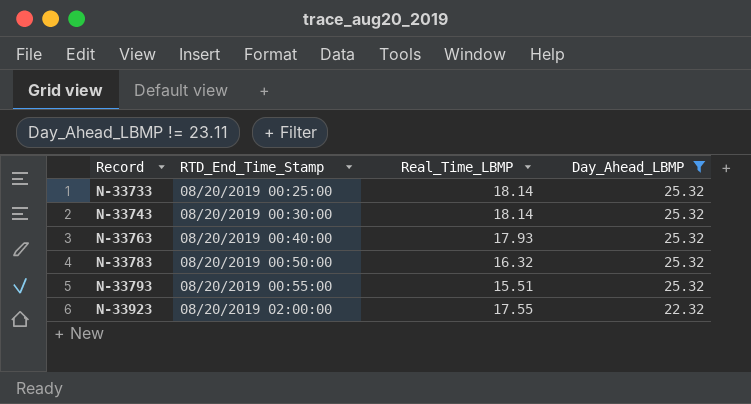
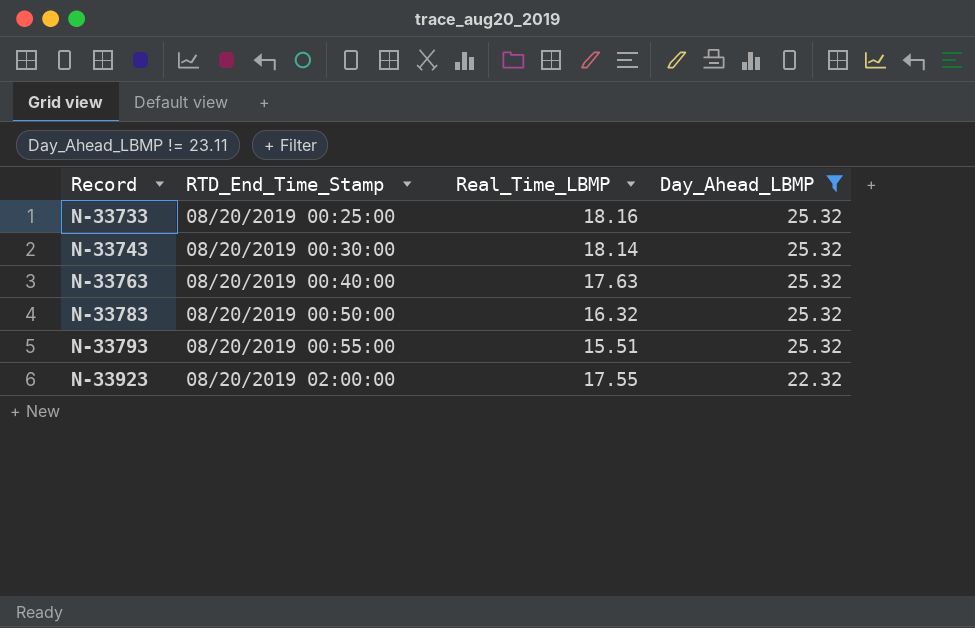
N-33733 | Real_Time_LBMP: 18.14 -> 18.16
N-33763 | Real_Time_LBMP: 17.93 -> 17.63

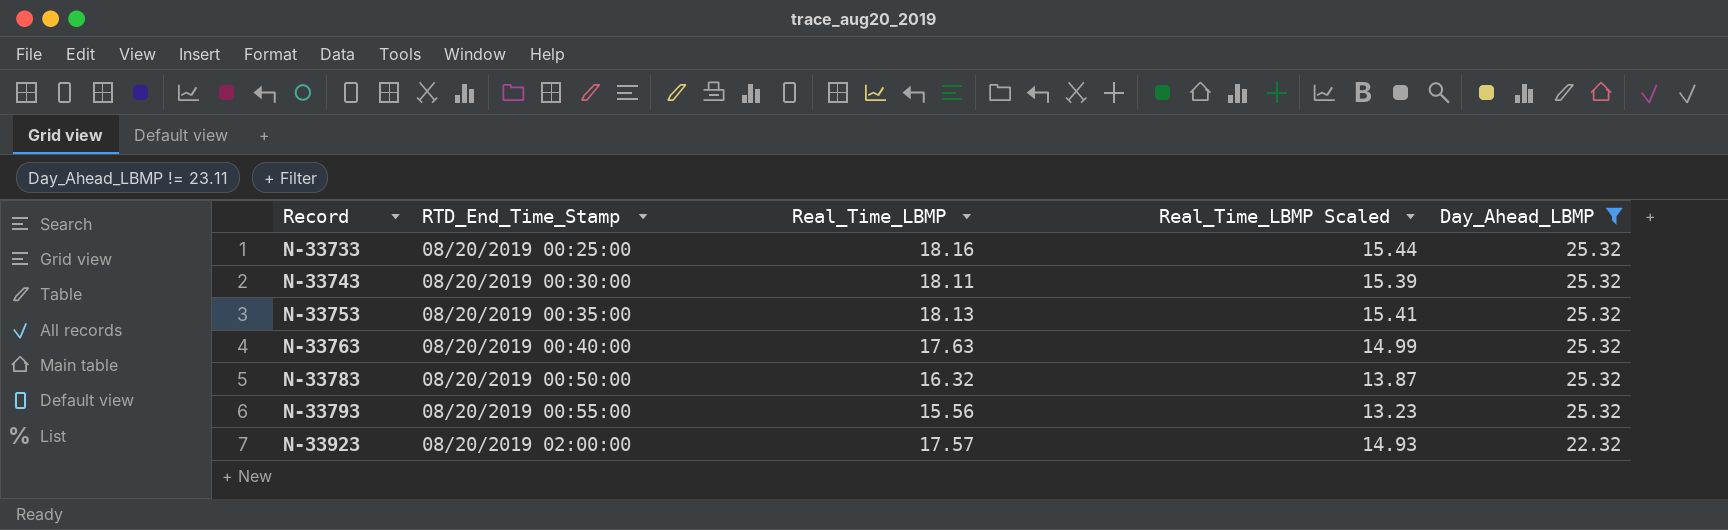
column Real_Time_LBMP Scaled | formula: none -> [Real_Time_LBMP] * 0.85
N-33743 | Real_Time_LBMP: 18.14 -> 18.11
row N-33753: none -> 08/20/2019 00:35:00 | 18.13 | 15.41 | 25.32
N-33793 | Real_Time_LBMP: 15.51 -> 15.56
N-33923 | Real_Time_LBMP: 17.55 -> 17.57

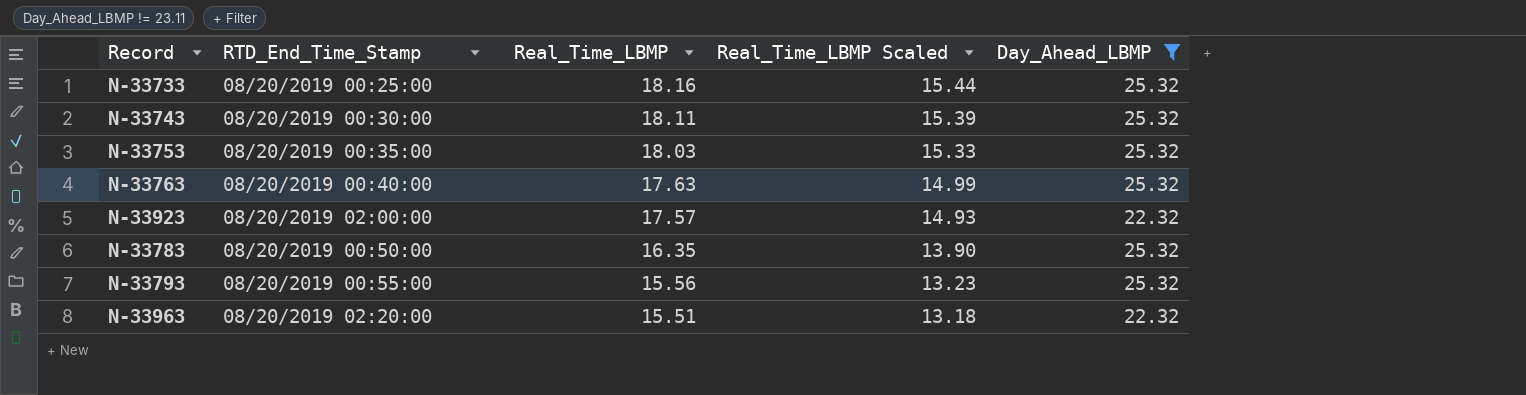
row order: Record ascending -> Real_Time_LBMP descending
N-33753 | Real_Time_LBMP: 18.13 -> 18.03
N-33753 | Real_Time_LBMP Scaled: 15.41 -> 15.33
N-33783 | Real_Time_LBMP: 16.32 -> 16.35
N-33783 | Real_Time_LBMP Scaled: 13.87 -> 13.90
row N-33963: none -> 08/20/2019 02:20:00 | 15.51 | 13.18 | 22.32

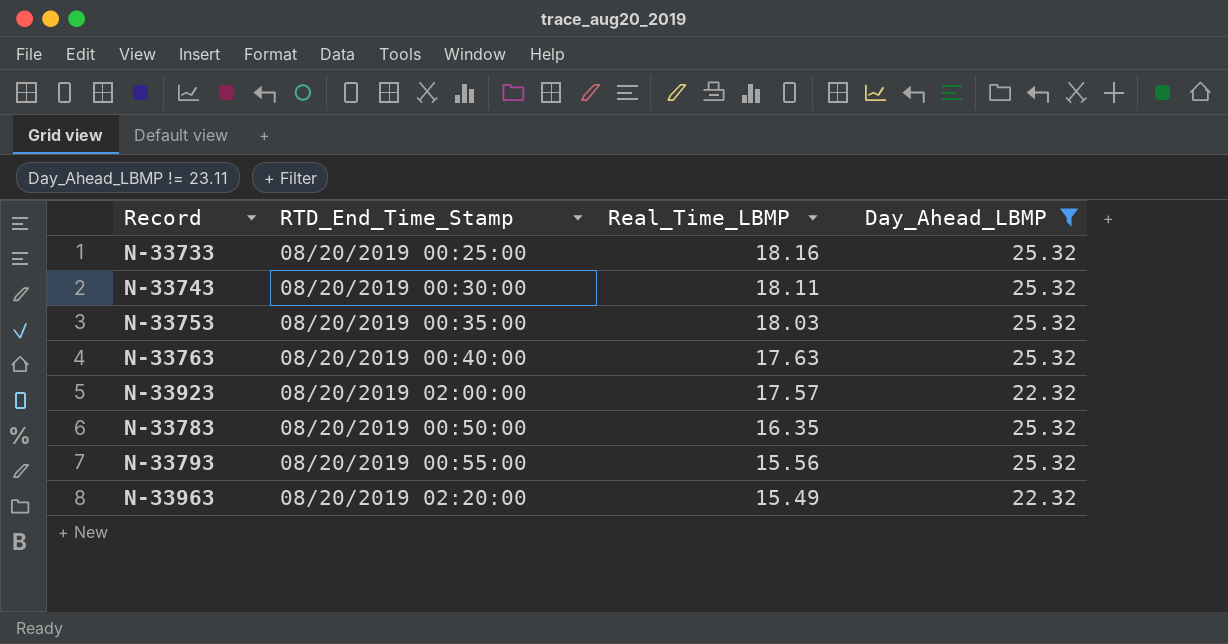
column Real_Time_LBMP Scaled | formula: [Real_Time_LBMP] * 0.85 -> none
N-33963 | Real_Time_LBMP: 15.51 -> 15.49

